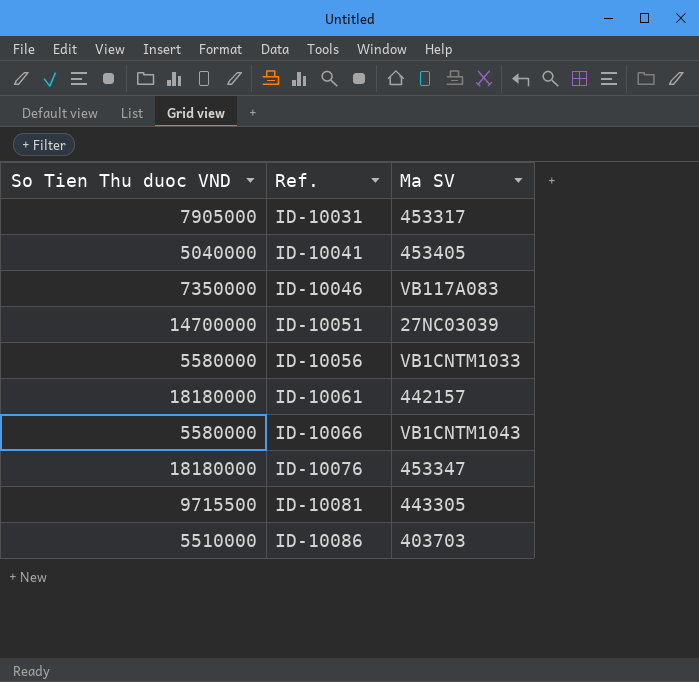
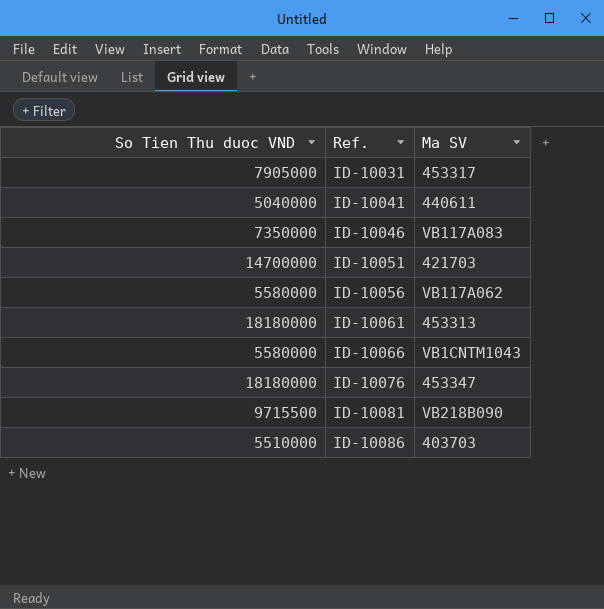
ID-10041 | Ma SV: 453405 -> 440611
ID-10051 | Ma SV: 27NC03039 -> 421703
ID-10056 | Ma SV: VB1CNTM1033 -> VB117A062
ID-10061 | Ma SV: 442157 -> 453313
ID-10081 | Ma SV: 443305 -> VB218B090

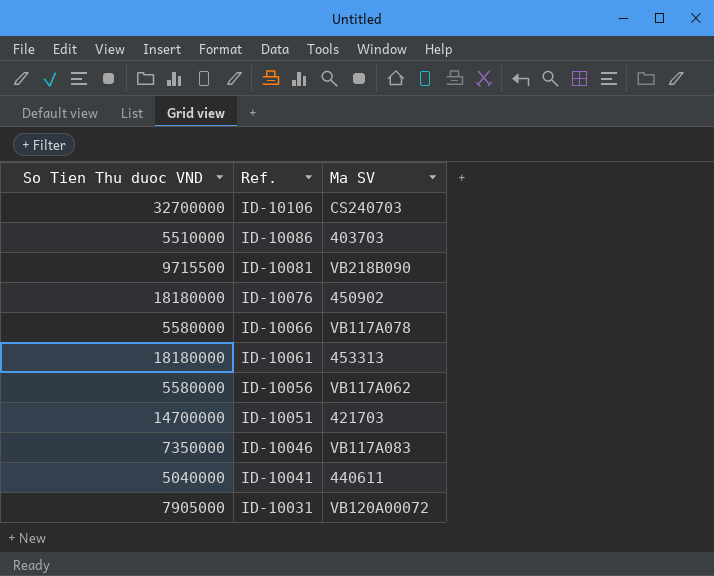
row order: Ref. ascending -> Ref. descending
row ID-10106: none -> 32700000 | CS240703
ID-10076 | Ma SV: 453347 -> 450902
ID-10066 | Ma SV: VB1CNTM1043 -> VB117A078
ID-10031 | Ma SV: 453317 -> VB120A00072

